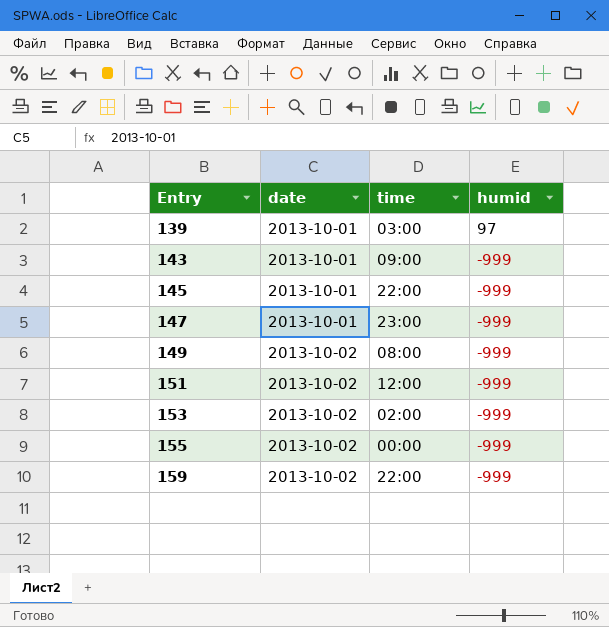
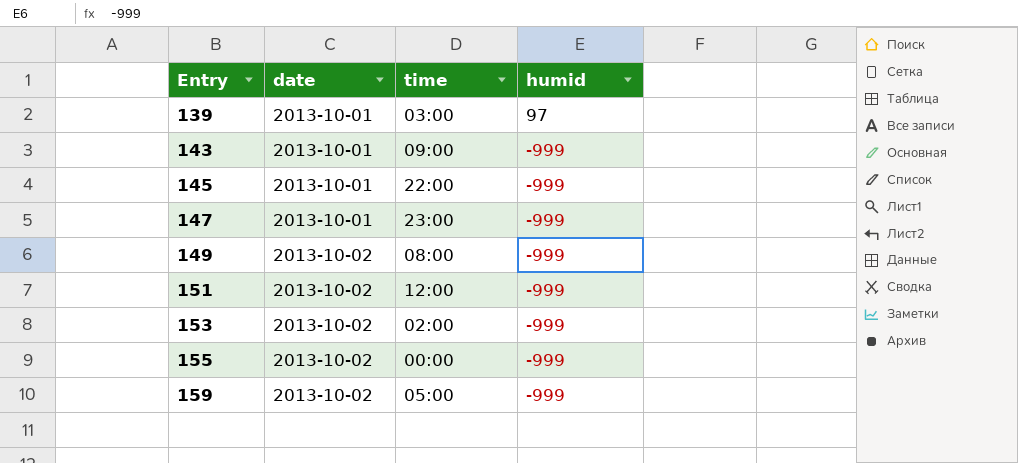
159 | time: 22:00 -> 05:00

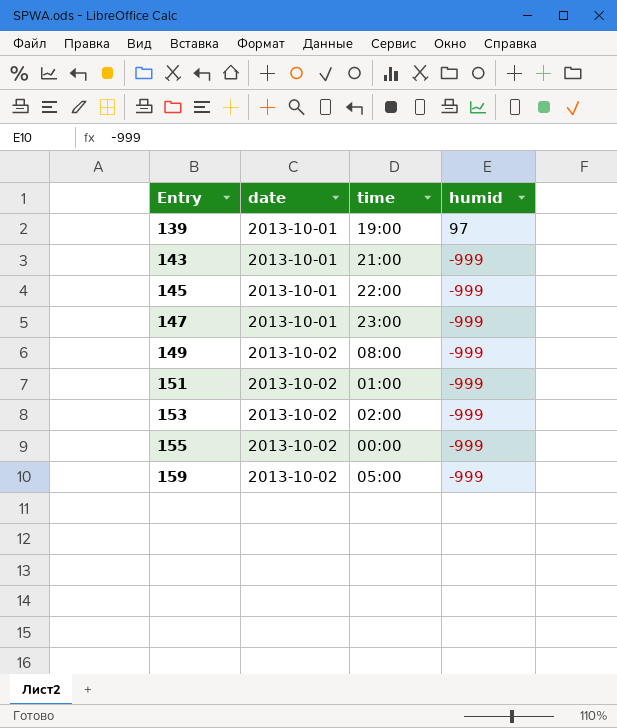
139 | time: 03:00 -> 19:00
143 | time: 09:00 -> 21:00
151 | time: 12:00 -> 01:00

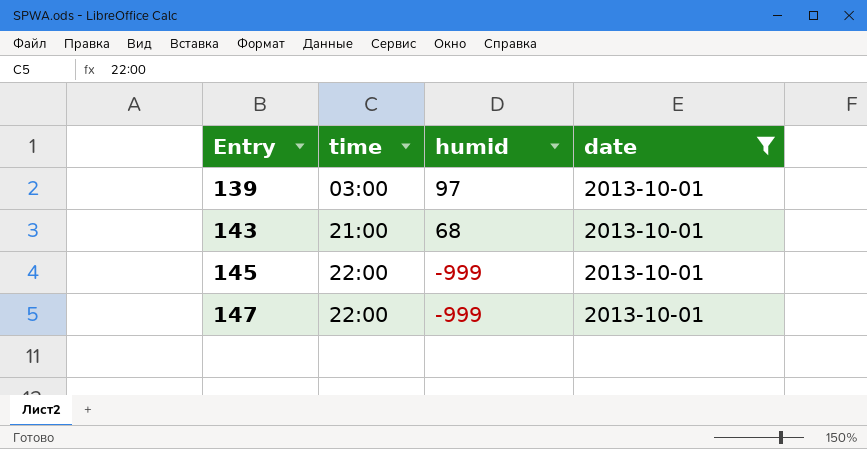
filter: none -> date = 2013-10-01
column date | position: 2 -> 4
139 | time: 19:00 -> 03:00
143 | humid: -999 -> 68
147 | time: 23:00 -> 22:00

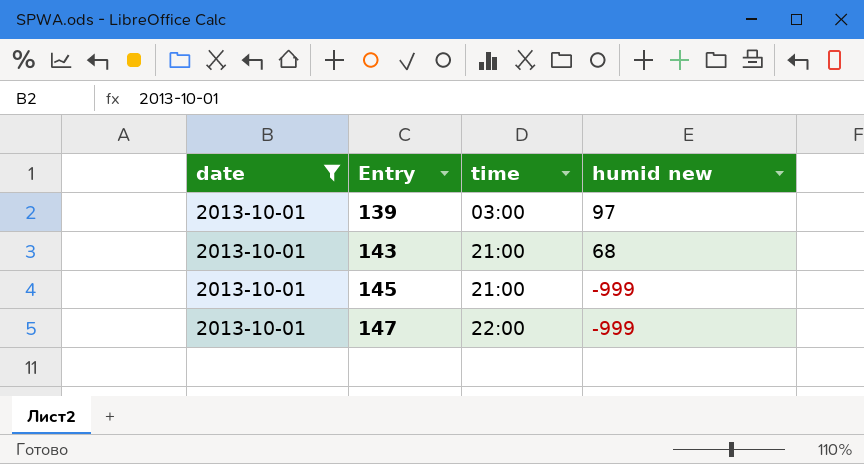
column date | position: 4 -> 1
column name: humid -> humid new
145 | time: 22:00 -> 21:00

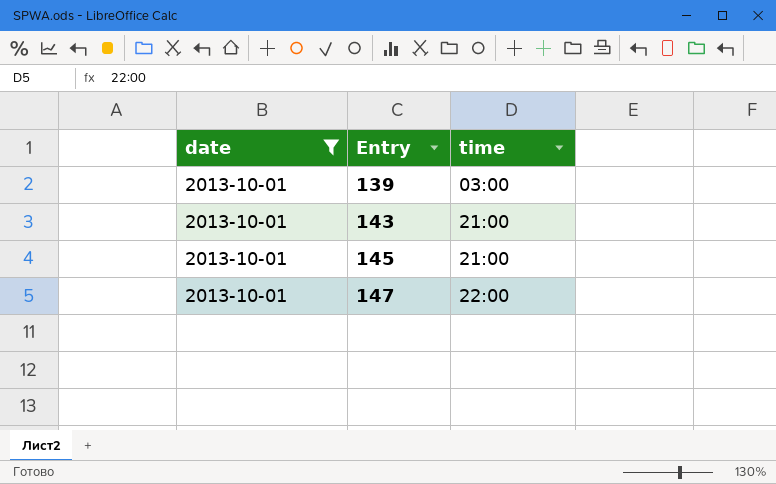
column humid new | position: 4 -> none

